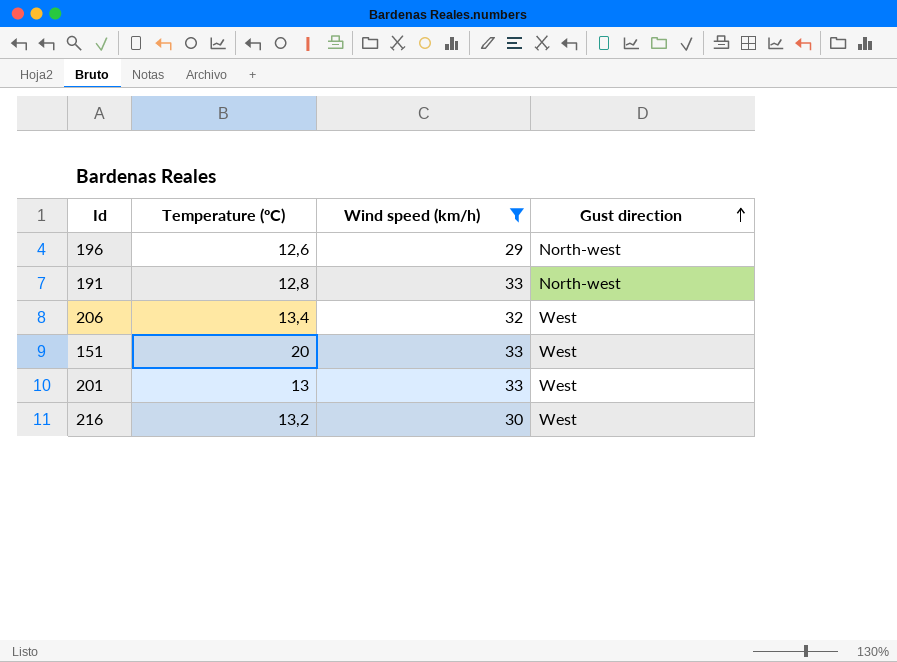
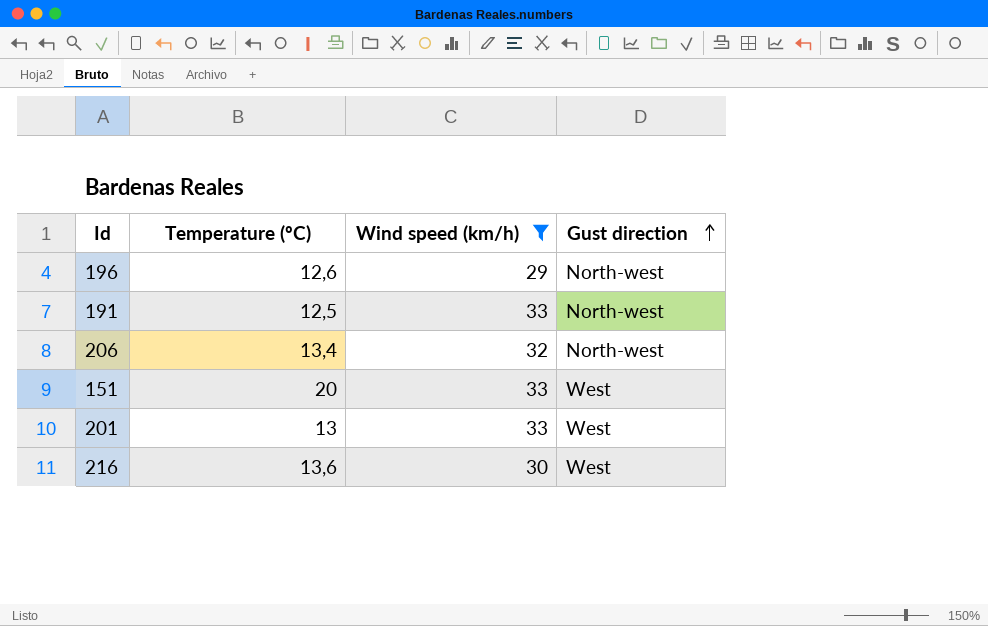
191 | Temperature (ºC): 12,8 -> 12,5
206 | Gust direction: West -> North-west
216 | Temperature (ºC): 13,2 -> 13,6

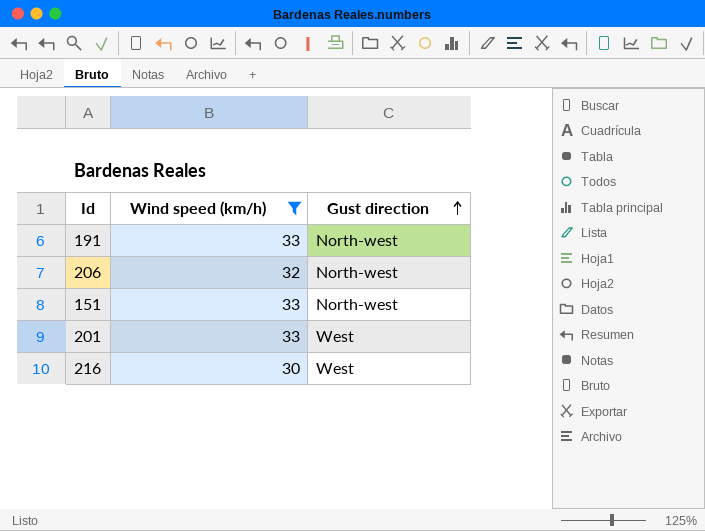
column Temperature (ºC) | position: 2 -> none
row 196: 12,6 | 29 | North-west -> none
151 | Gust direction: West -> North-west

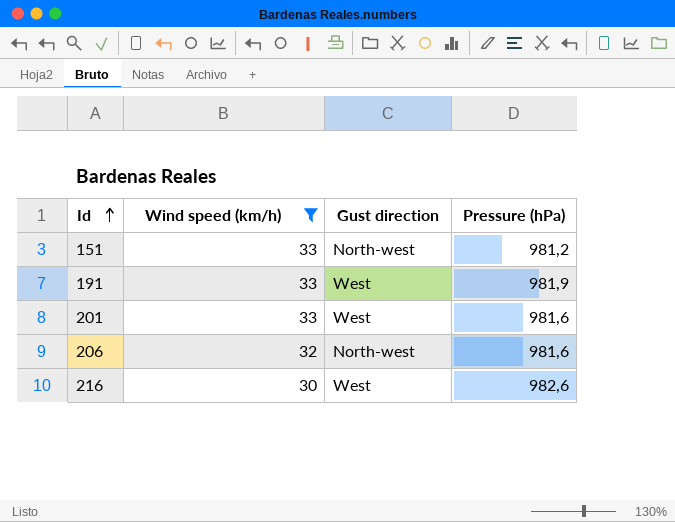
row order: Gust direction ascending -> Id ascending
column Pressure (hPa) | position: none -> 4
191 | Gust direction: North-west -> West

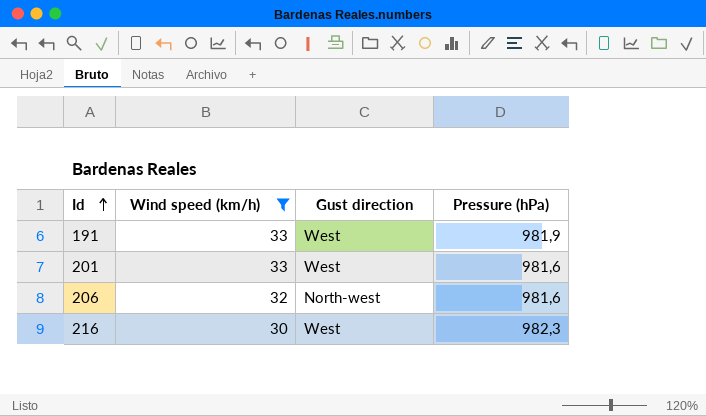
row 151: 33 | North-west | 981,2 -> none
216 | Pressure (hPa): 982,6 -> 982,3

